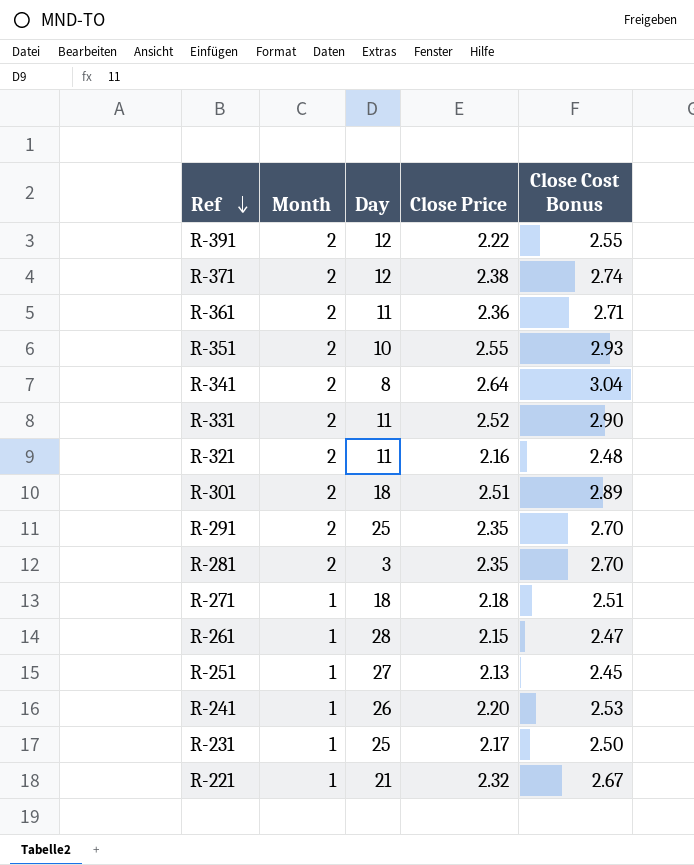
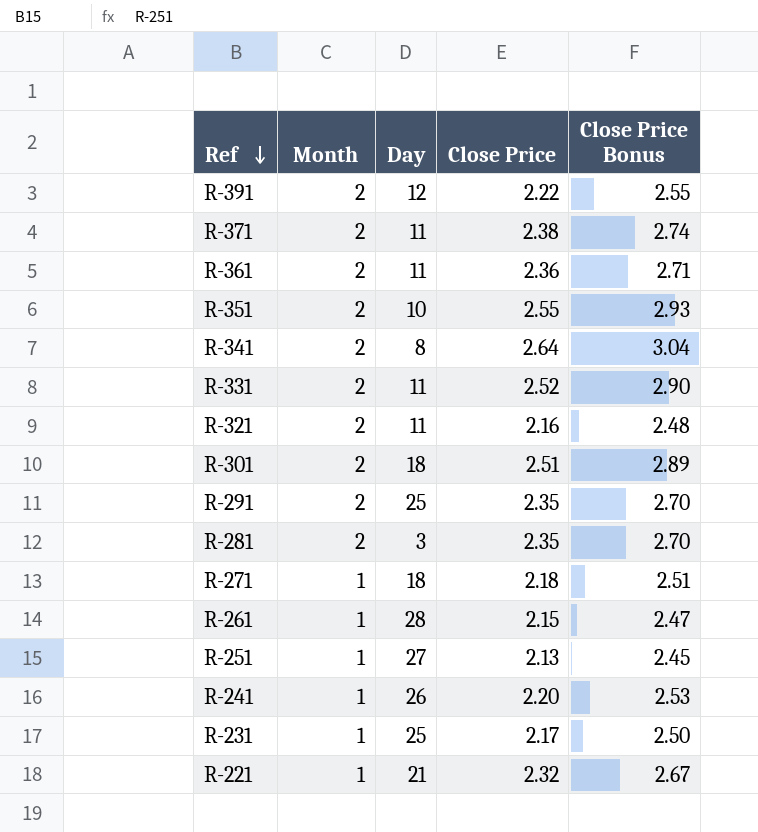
column name: Close Cost Bonus -> Close Price Bonus
R-371 | Day: 12 -> 11

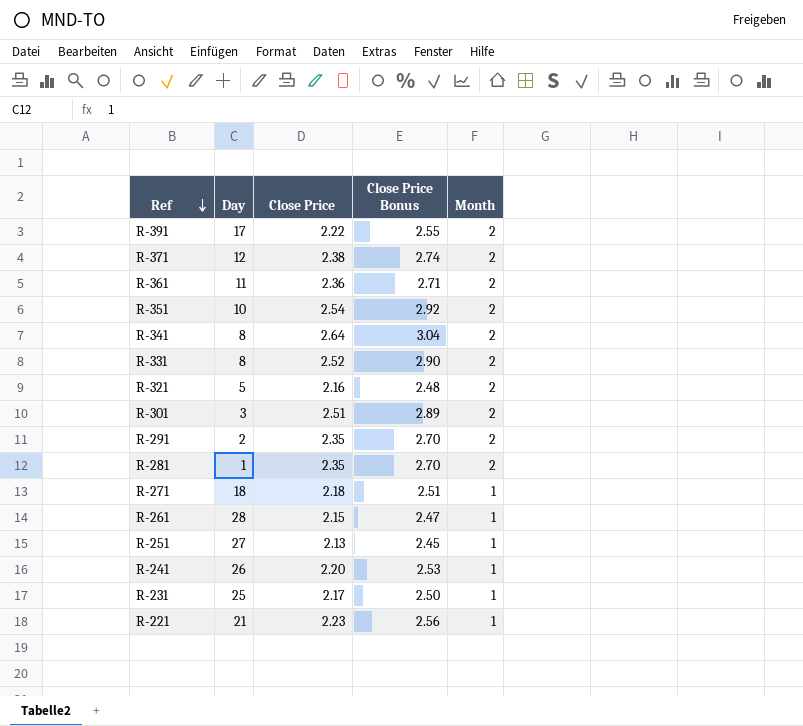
column Month | position: 2 -> 5
R-391 | Day: 12 -> 17
R-371 | Day: 11 -> 12
R-351 | Close Price: 2.55 -> 2.54
R-351 | Close Price Bonus: 2.93 -> 2.92
R-331 | Day: 11 -> 8
R-321 | Day: 11 -> 5
R-301 | Day: 18 -> 3
R-291 | Day: 25 -> 2
R-281 | Day: 3 -> 1
R-221 | Close Price: 2.32 -> 2.23
R-221 | Close Price Bonus: 2.67 -> 2.56

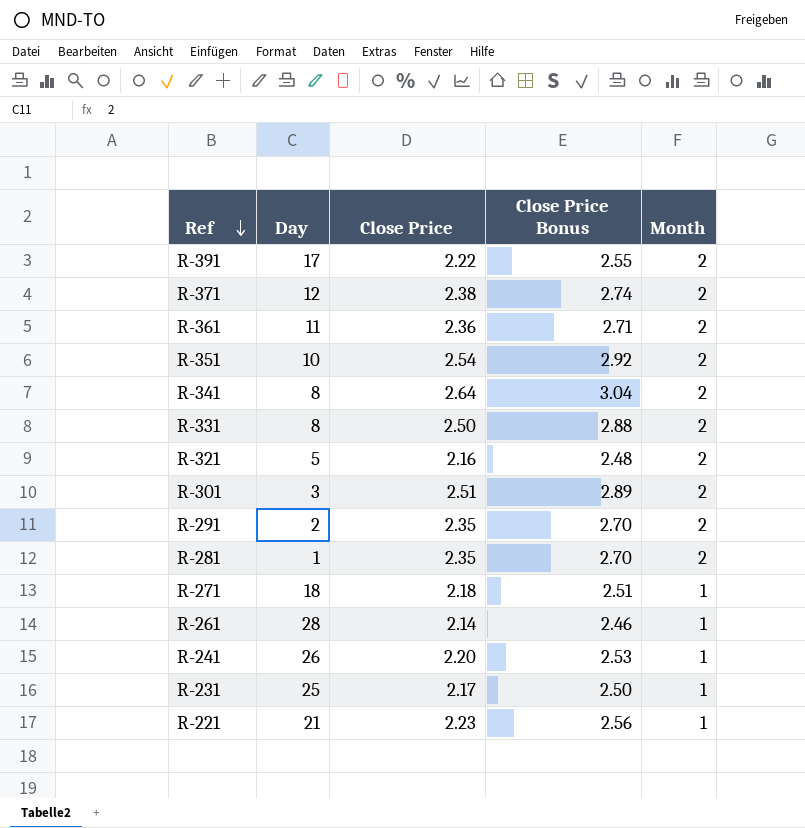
row R-251: 27 | 2.13 | 2.45 | 1 -> none
R-331 | Close Price: 2.52 -> 2.50
R-331 | Close Price Bonus: 2.90 -> 2.88
R-261 | Close Price: 2.15 -> 2.14
R-261 | Close Price Bonus: 2.47 -> 2.46

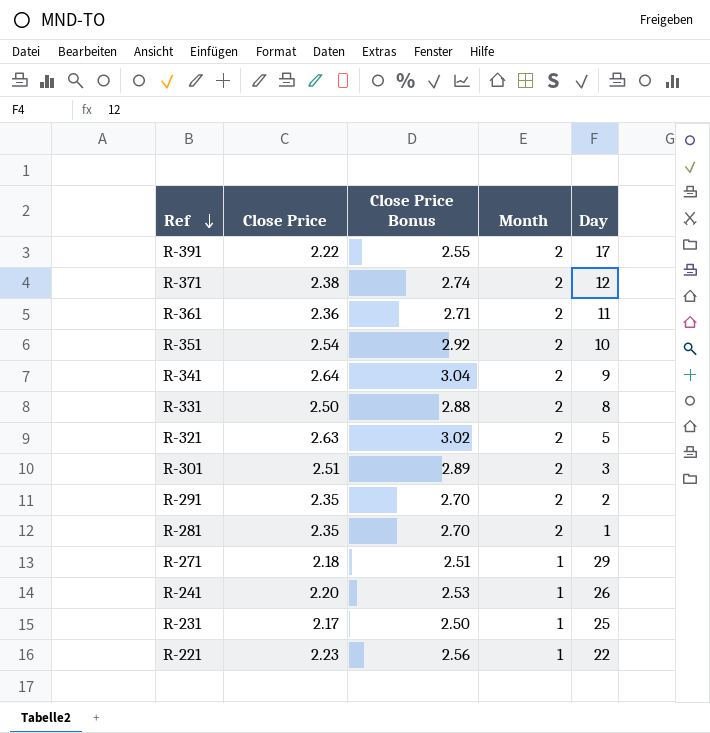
column Day | position: 2 -> 5
row R-261: 28 | 2.14 | 2.46 | 1 -> none
R-341 | Day: 8 -> 9
R-321 | Close Price: 2.16 -> 2.63
R-321 | Close Price Bonus: 2.48 -> 3.02
R-271 | Day: 18 -> 29
R-221 | Day: 21 -> 22

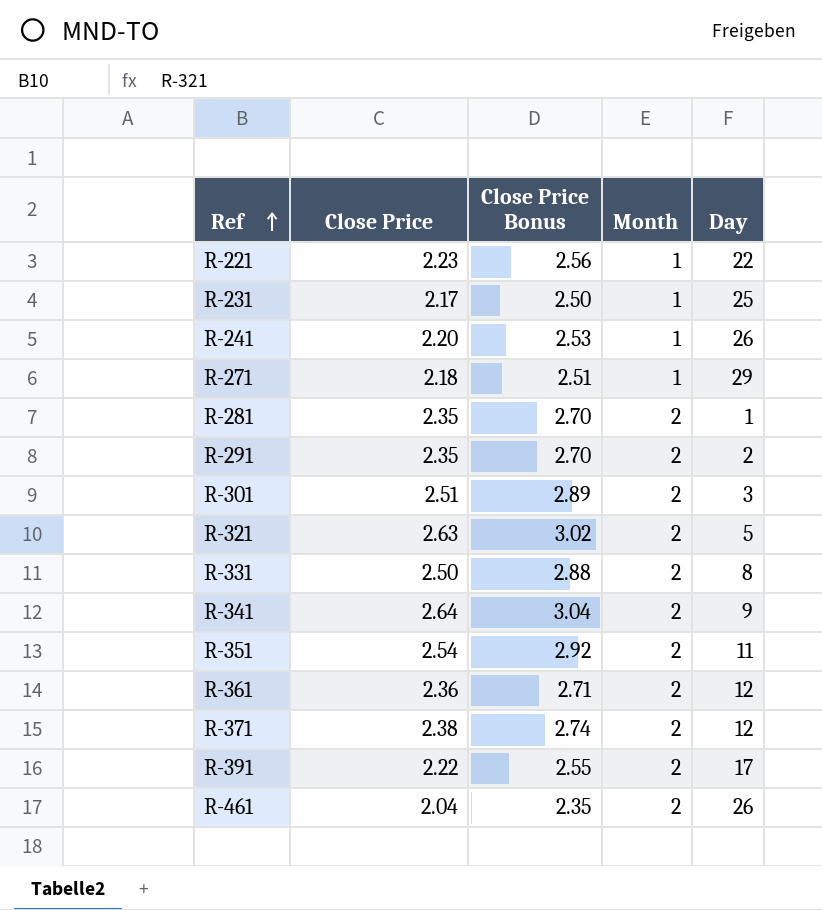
row order: Ref descending -> Ref ascending
R-351 | Day: 10 -> 11
R-361 | Day: 11 -> 12
row R-461: none -> 2.04 | 2.35 | 2 | 26

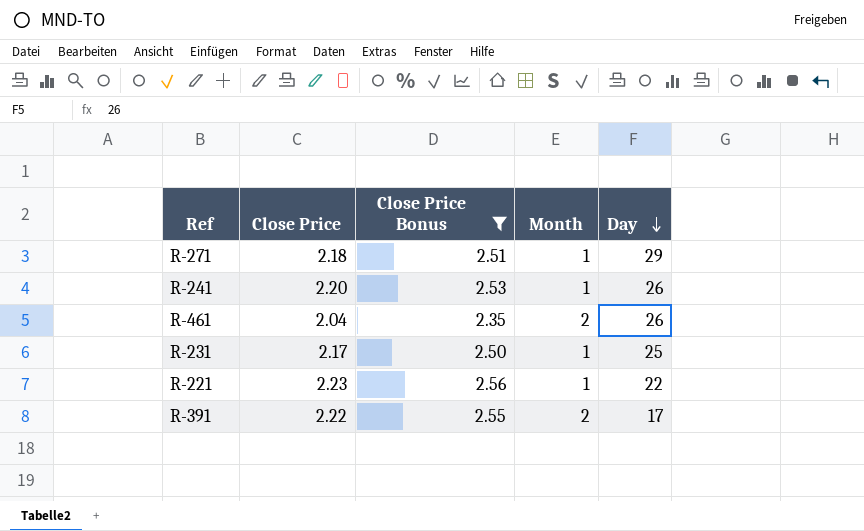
filter: none -> Close Price Bonus <= 2.56
row order: Ref ascending -> Day descending

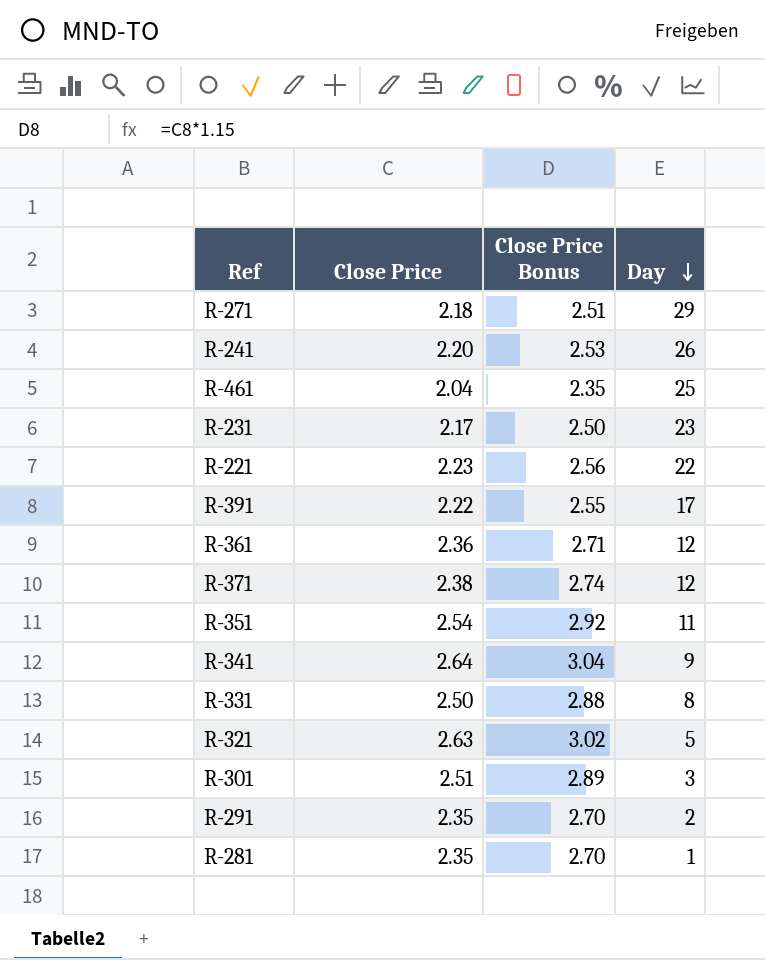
filter: Close Price Bonus <= 2.56 -> none
column Month | position: 4 -> none
R-461 | Day: 26 -> 25
R-231 | Day: 25 -> 23

